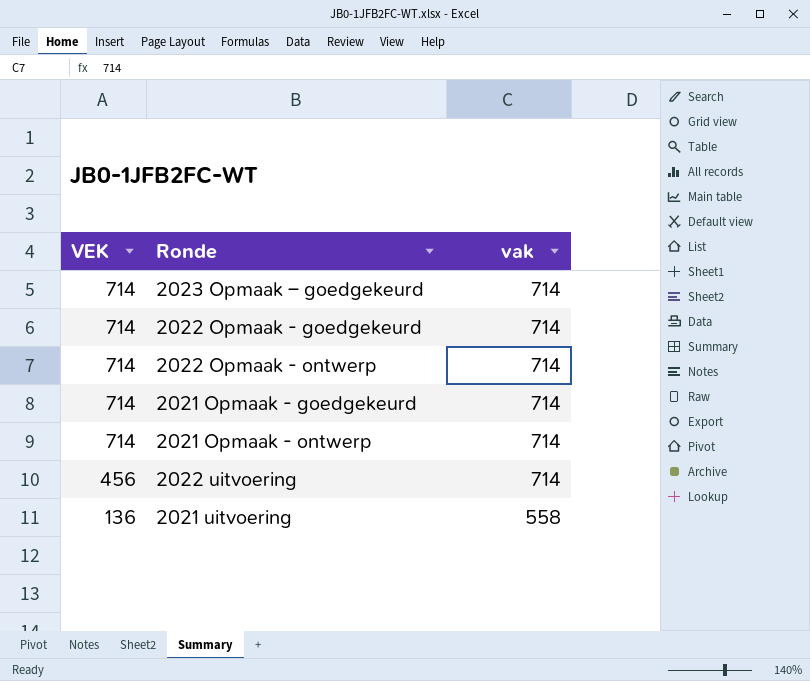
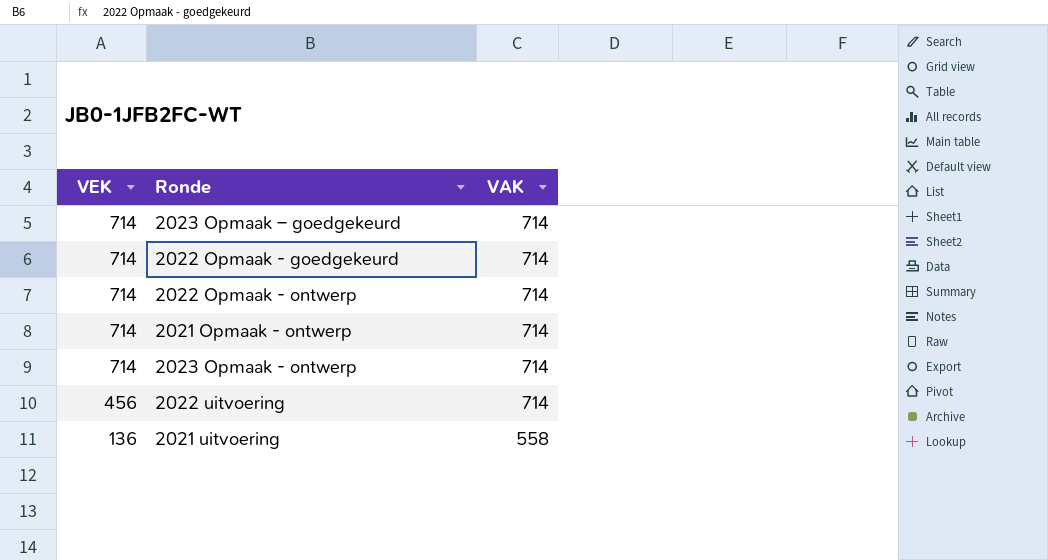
column name: vak -> VAK
row 2021 Opmaak - goedgekeurd: 714 | 714 -> none
row 2023 Opmaak - ontwerp: none -> 714 | 714

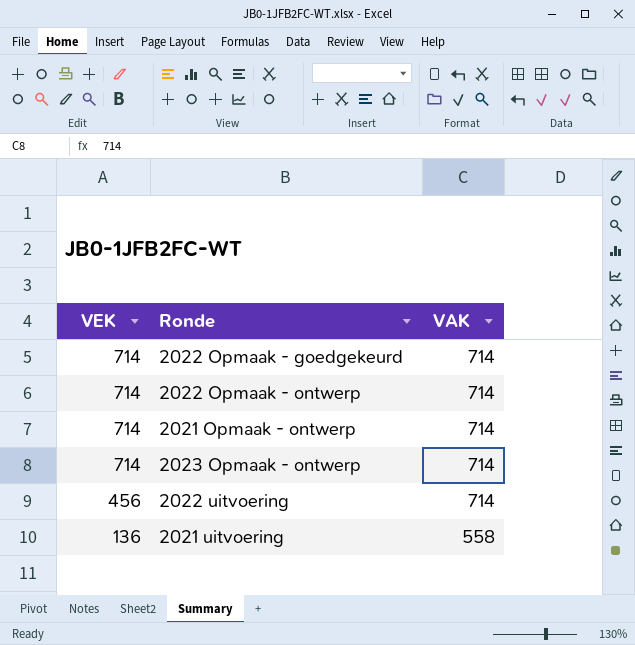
row 2023 Opmaak – goedgekeurd: 714 | 714 -> none

